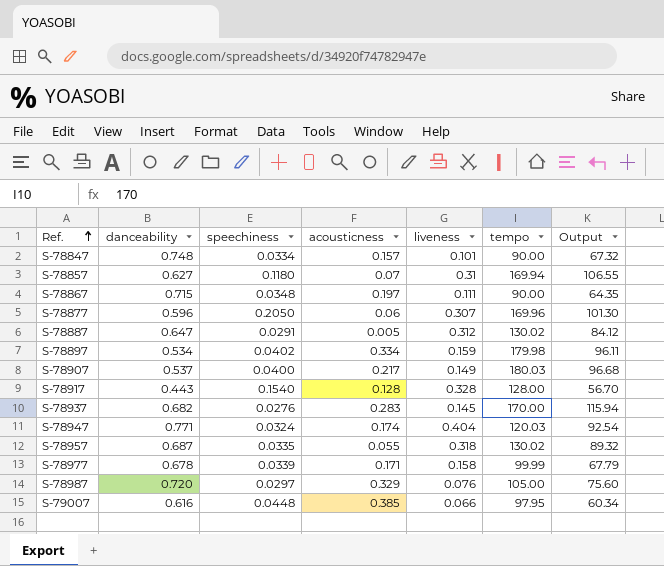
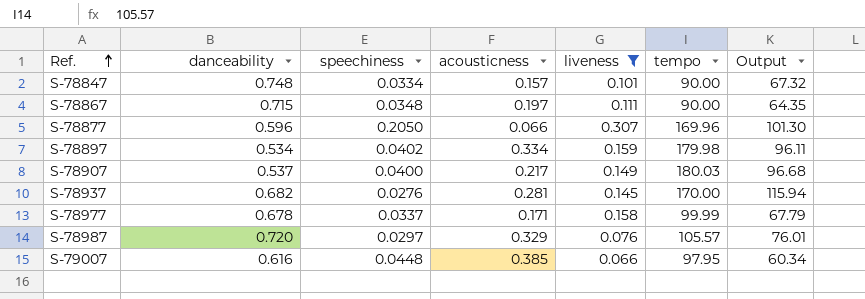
filter: none -> liveness <= 0.307
S-78877 | acousticness: 0.06 -> 0.066
S-78937 | acousticness: 0.283 -> 0.281
S-78977 | speechiness: 0.0339 -> 0.0337
S-78987 | tempo: 105.00 -> 105.57
S-78987 | Output: 75.60 -> 76.01

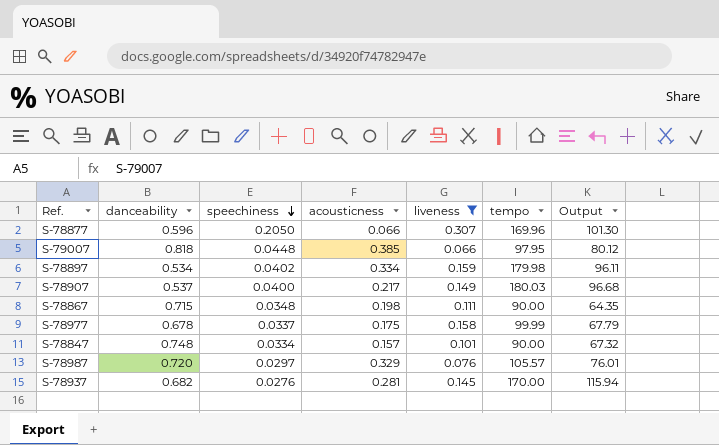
row order: Ref. ascending -> speechiness descending
S-79007 | danceability: 0.616 -> 0.818
S-79007 | Output: 60.34 -> 80.12
S-78867 | acousticness: 0.197 -> 0.198
S-78977 | acousticness: 0.171 -> 0.175

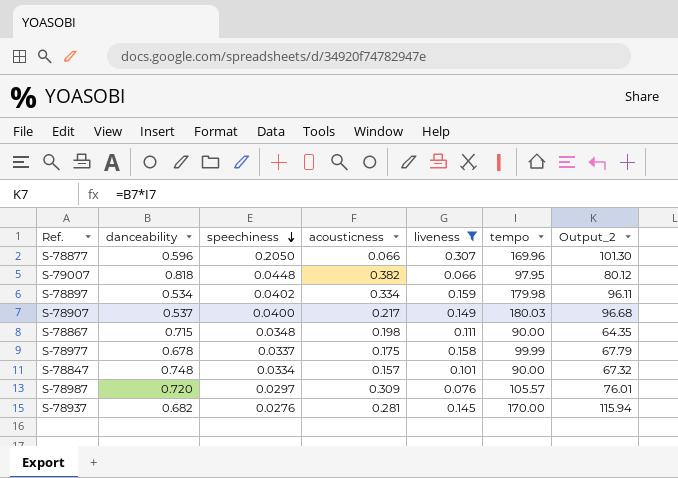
column name: Output -> Output_2
S-79007 | acousticness: 0.385 -> 0.382
S-78987 | acousticness: 0.329 -> 0.309

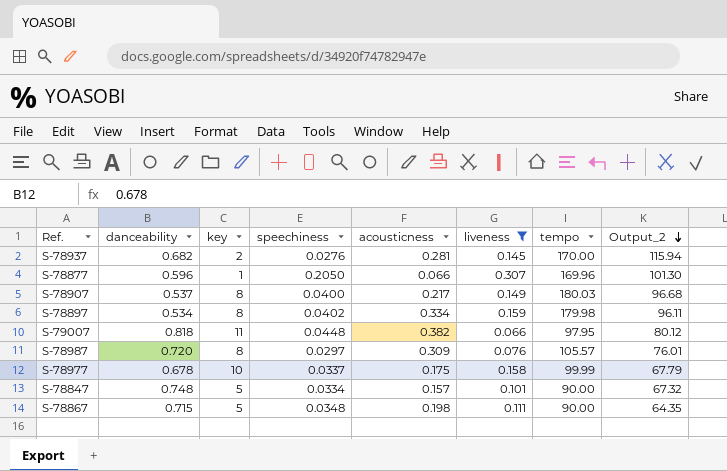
row order: speechiness descending -> Output_2 descending
column key | position: none -> 3

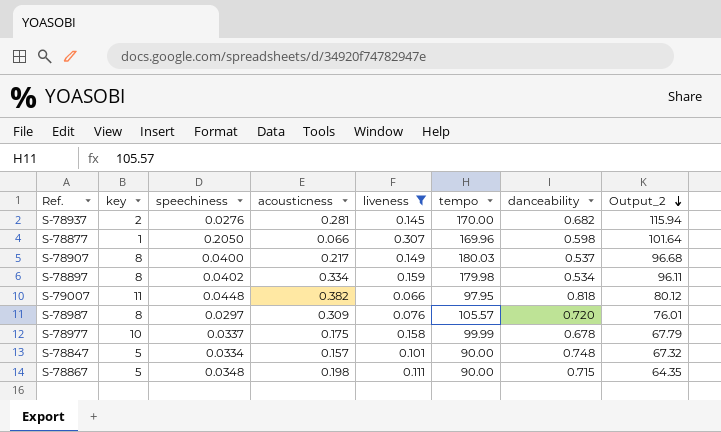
column danceability | position: 2 -> 7
S-78877 | danceability: 0.596 -> 0.598
S-78877 | Output_2: 101.30 -> 101.64

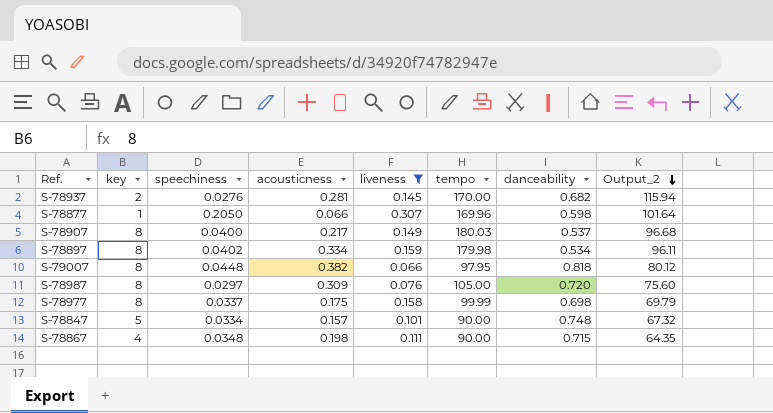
S-79007 | key: 11 -> 8
S-78987 | tempo: 105.57 -> 105.00
S-78987 | Output_2: 76.01 -> 75.60
S-78977 | key: 10 -> 8
S-78977 | danceability: 0.678 -> 0.698
S-78977 | Output_2: 67.79 -> 69.79
S-78867 | key: 5 -> 4

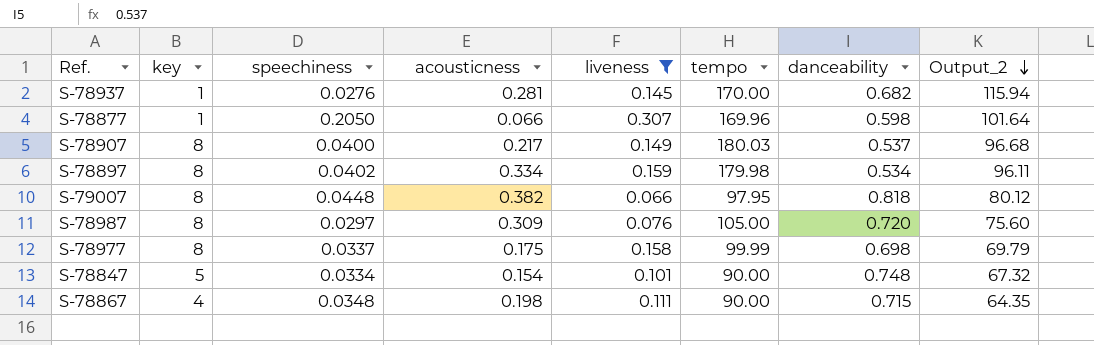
S-78937 | key: 2 -> 1
S-78847 | acousticness: 0.157 -> 0.154

